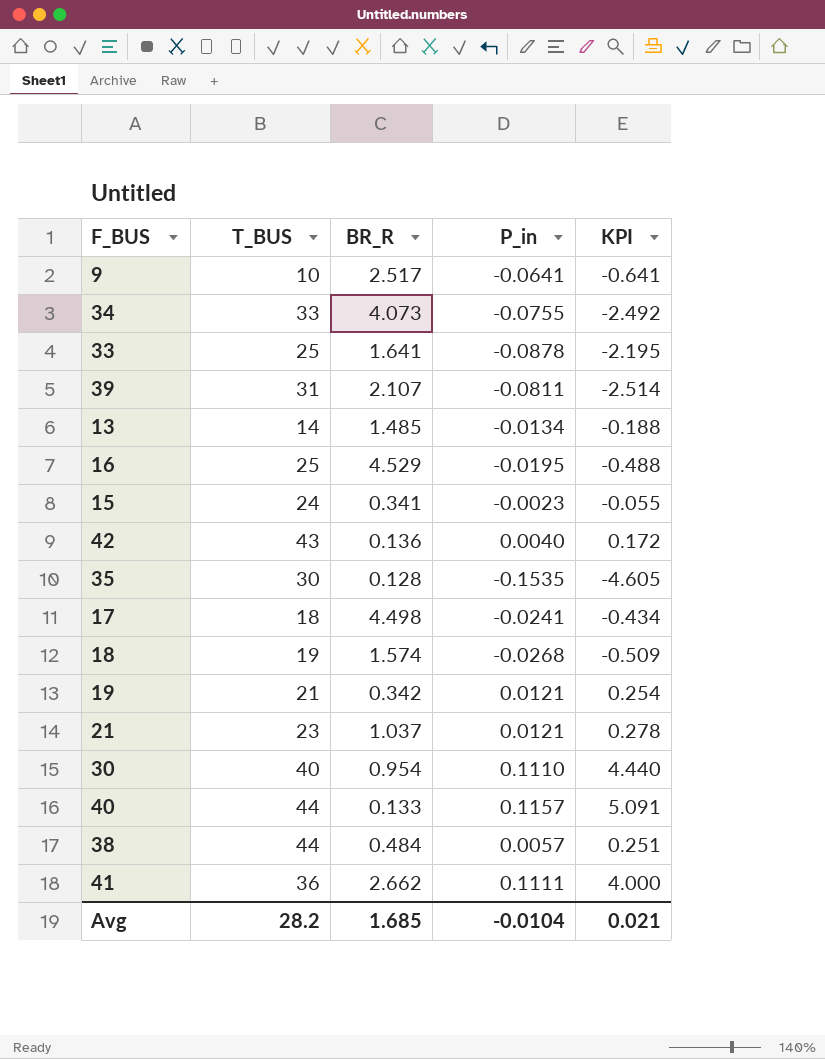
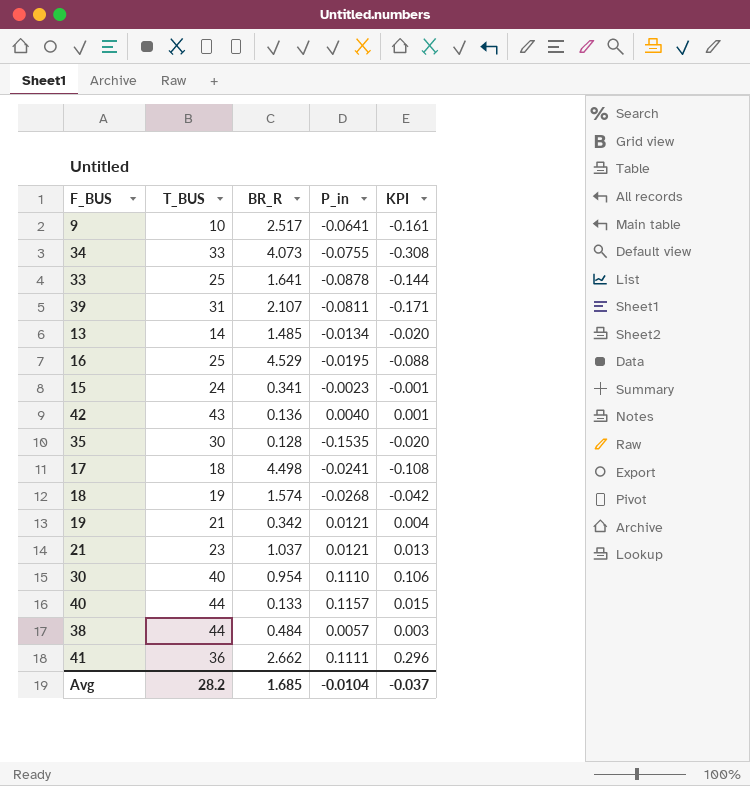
column KPI | formula: [T_BUS] * [P_in] -> [BR_R] * [P_in]
Avg | KPI: 0.021 -> -0.037

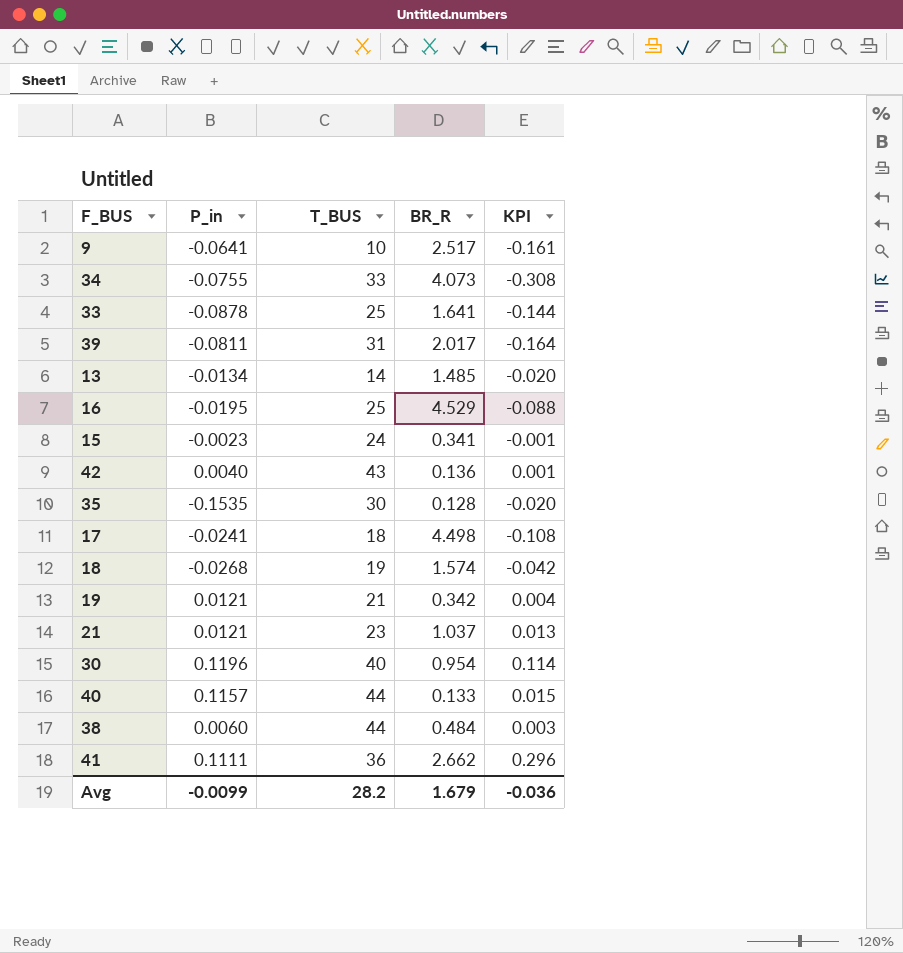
column P_in | position: 4 -> 2
39 | BR_R: 2.107 -> 2.017
39 | KPI: -0.171 -> -0.164
30 | P_in: 0.1110 -> 0.1196
30 | KPI: 0.106 -> 0.114
38 | P_in: 0.0057 -> 0.0060
Avg | P_in: -0.0104 -> -0.0099
Avg | BR_R: 1.685 -> 1.679
Avg | KPI: -0.037 -> -0.036

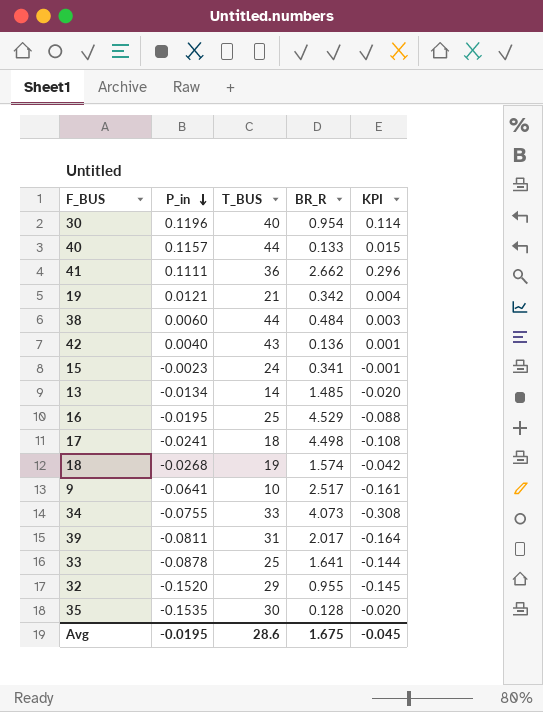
row order: none -> P_in descending
row 21: 0.0121 | 23 | 1.037 | 0.013 -> none
row 32: none -> -0.1520 | 29 | 0.955 | -0.145
Avg | P_in: -0.0099 -> -0.0195
Avg | T_BUS: 28.2 -> 28.6
Avg | BR_R: 1.679 -> 1.675
Avg | KPI: -0.036 -> -0.045

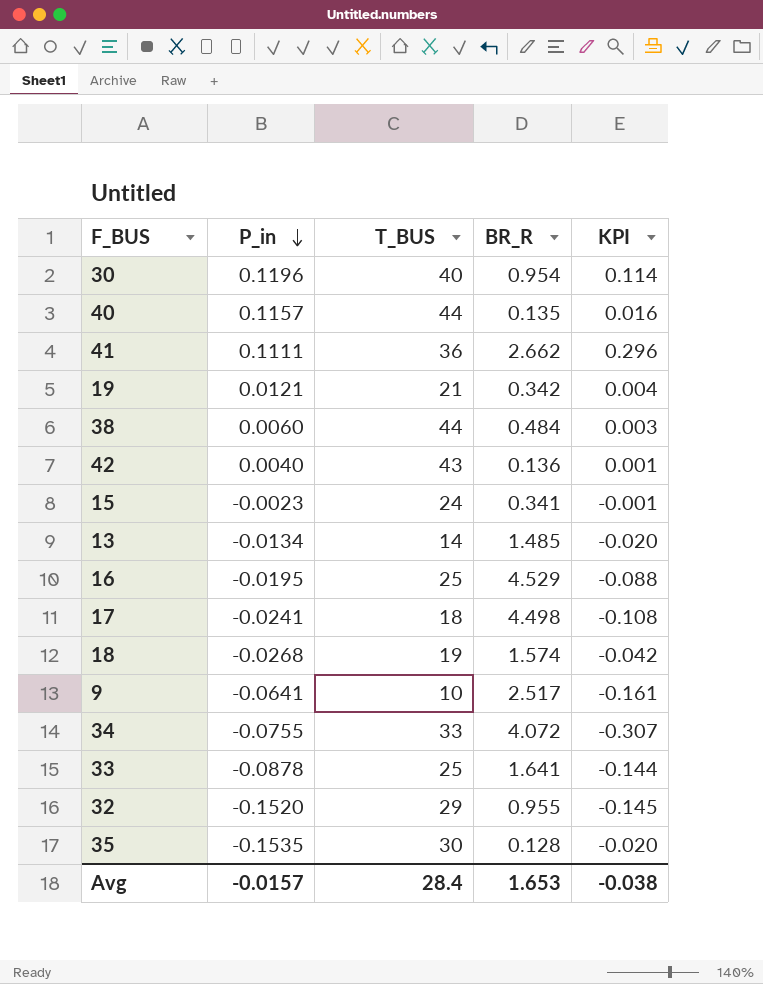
row 39: -0.0811 | 31 | 2.017 | -0.164 -> none
40 | BR_R: 0.133 -> 0.135
40 | KPI: 0.015 -> 0.016
34 | BR_R: 4.073 -> 4.072
34 | KPI: -0.308 -> -0.307
Avg | P_in: -0.0195 -> -0.0157
Avg | T_BUS: 28.6 -> 28.4
Avg | BR_R: 1.675 -> 1.653
Avg | KPI: -0.045 -> -0.038

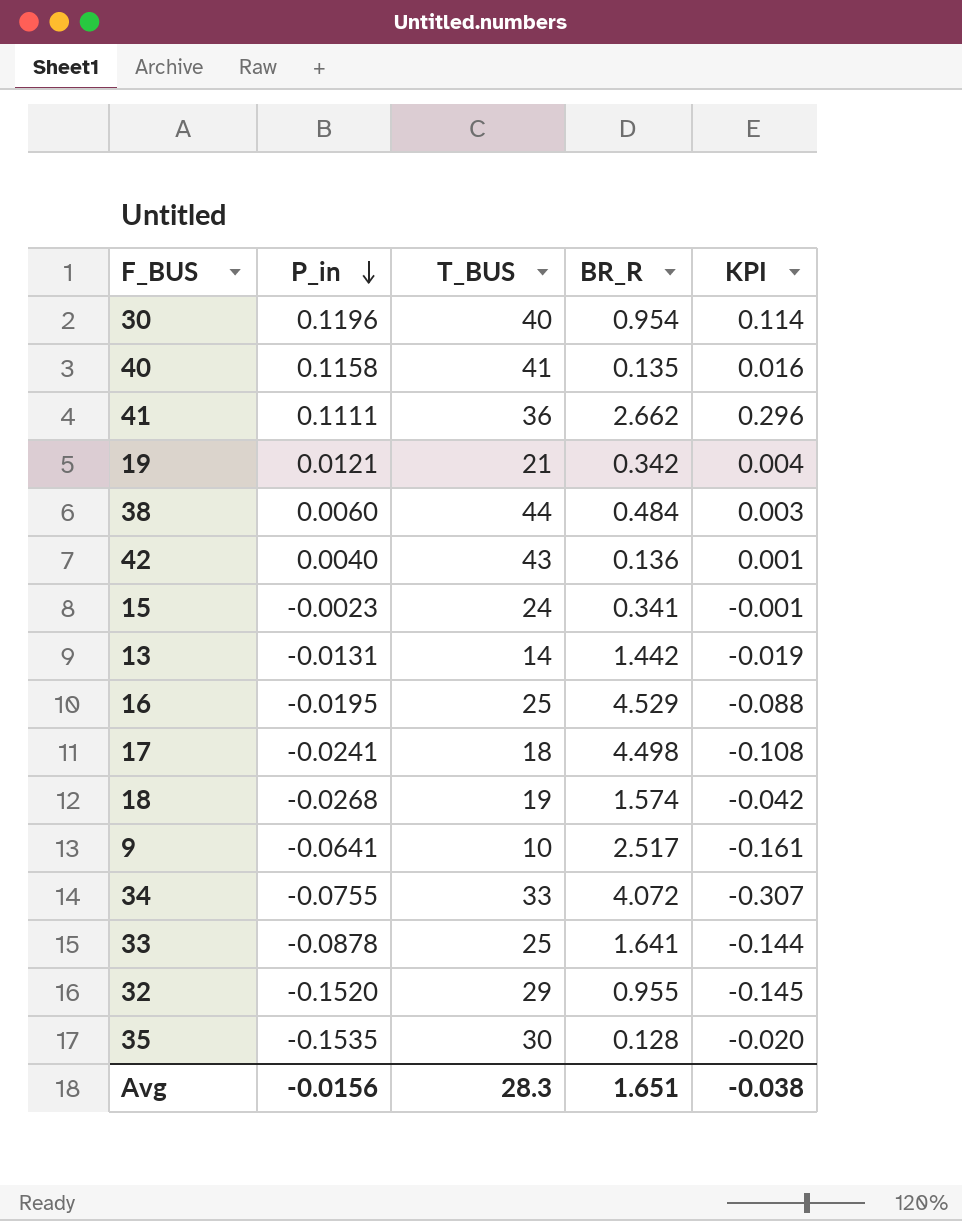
40 | P_in: 0.1157 -> 0.1158
40 | T_BUS: 44 -> 41
13 | P_in: -0.0134 -> -0.0131
13 | BR_R: 1.485 -> 1.442
13 | KPI: -0.020 -> -0.019
Avg | P_in: -0.0157 -> -0.0156
Avg | T_BUS: 28.4 -> 28.3
Avg | BR_R: 1.653 -> 1.651

